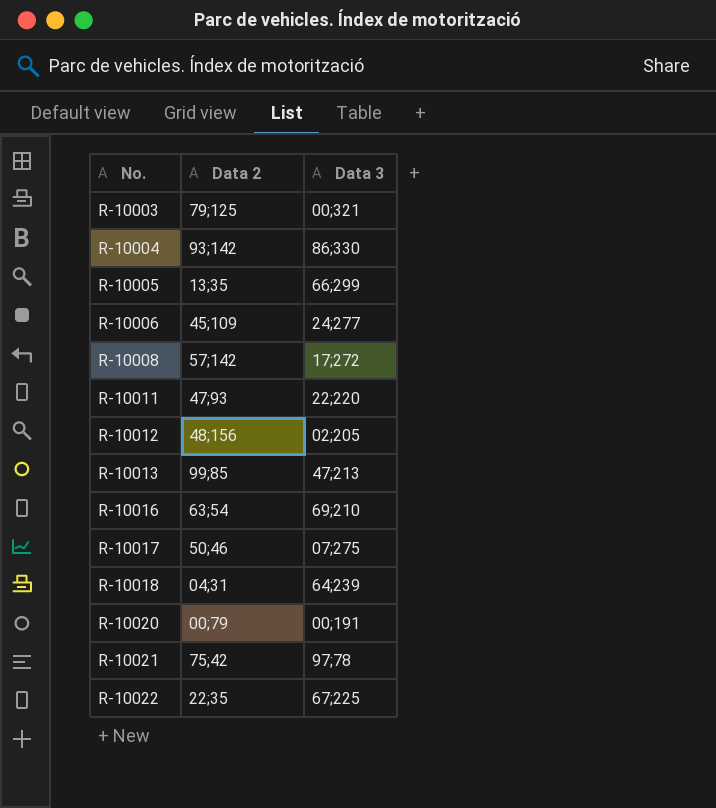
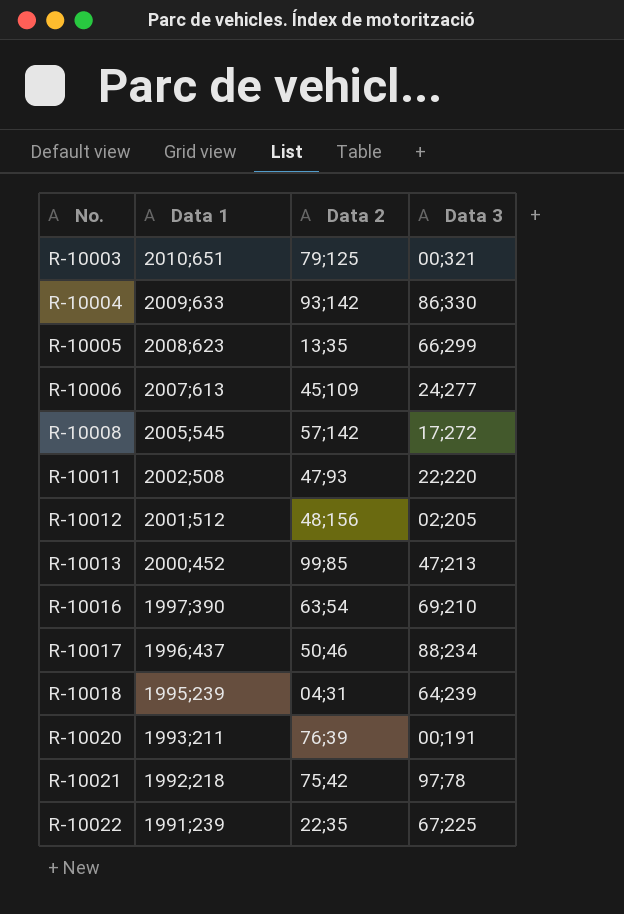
column Data 1 | position: none -> 2
R-10017 | Data 3: 07;275 -> 88;234
R-10020 | Data 2: 00;79 -> 76;39

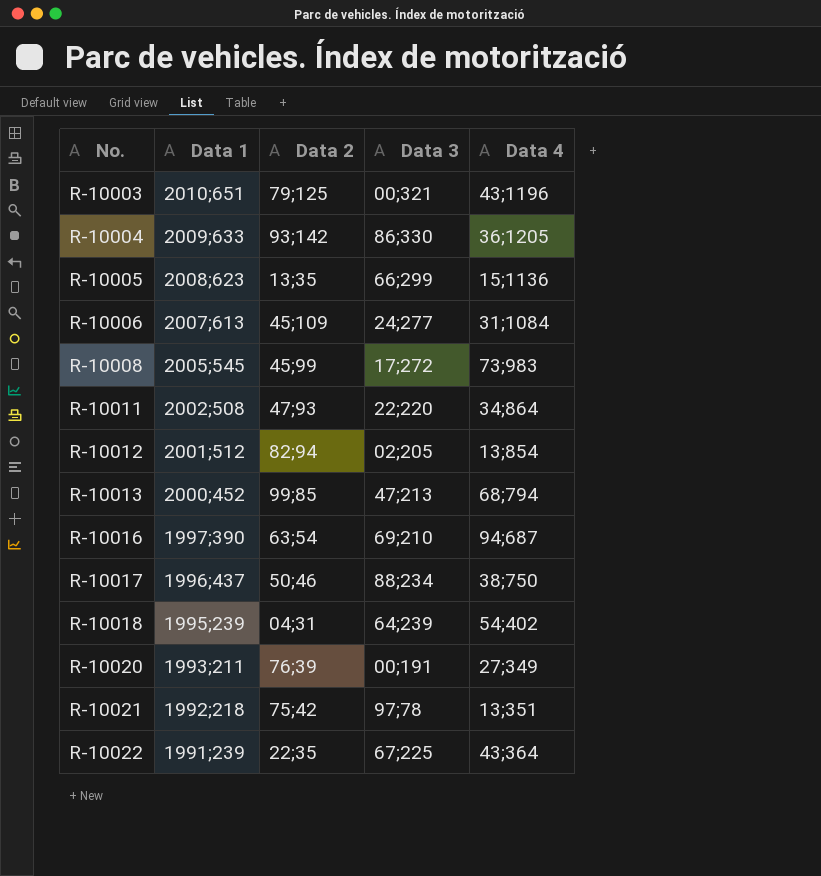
column Data 4 | position: none -> 5
R-10008 | Data 2: 57;142 -> 45;99
R-10012 | Data 2: 48;156 -> 82;94

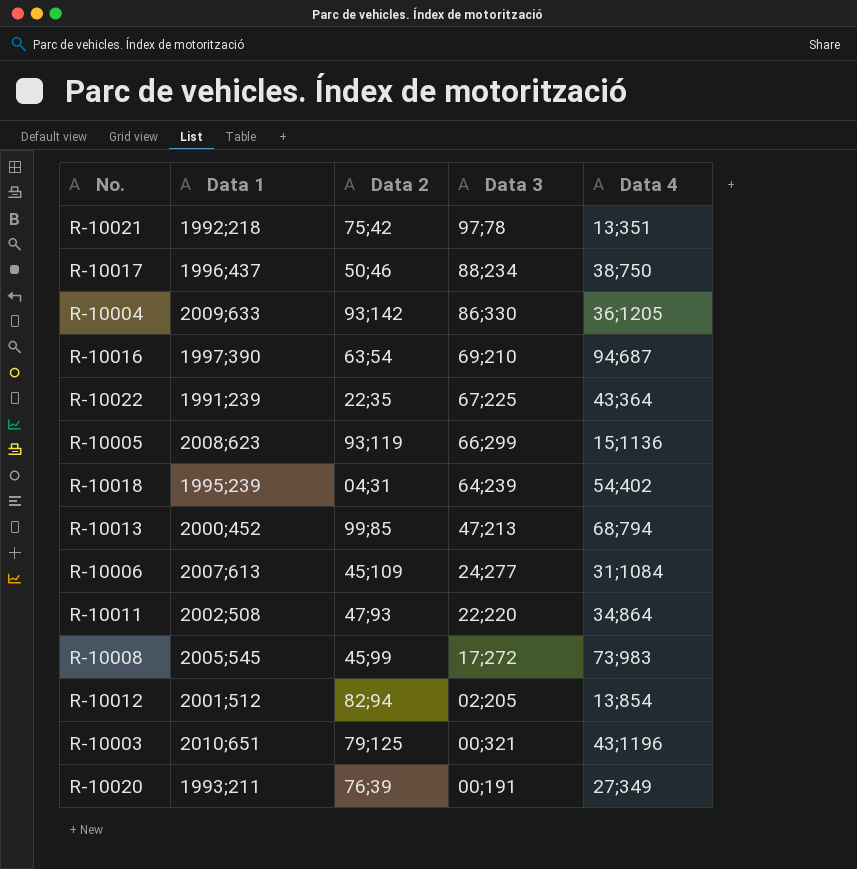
row order: No. ascending -> Data 3 descending
R-10005 | Data 2: 13;35 -> 93;119

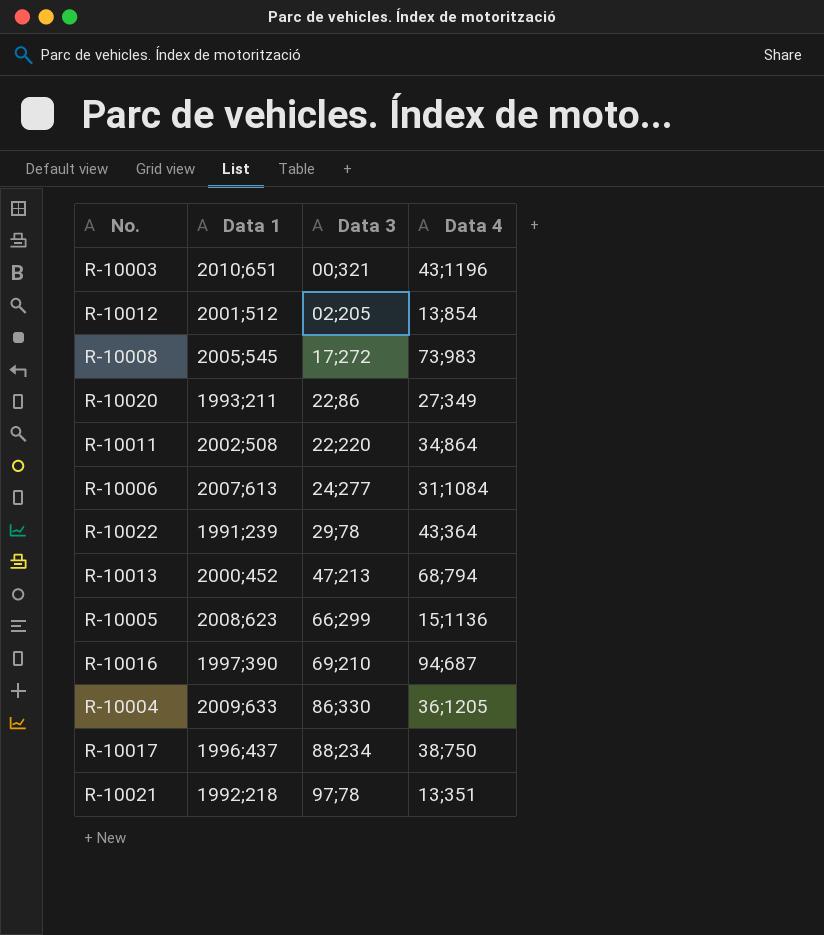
row order: Data 3 descending -> Data 3 ascending
column Data 2 | position: 3 -> none
row R-10018: 1995;239 | 04;31 | 64;239 | 54;402 -> none
R-10020 | Data 3: 00;191 -> 22;86
R-10022 | Data 3: 67;225 -> 29;78

